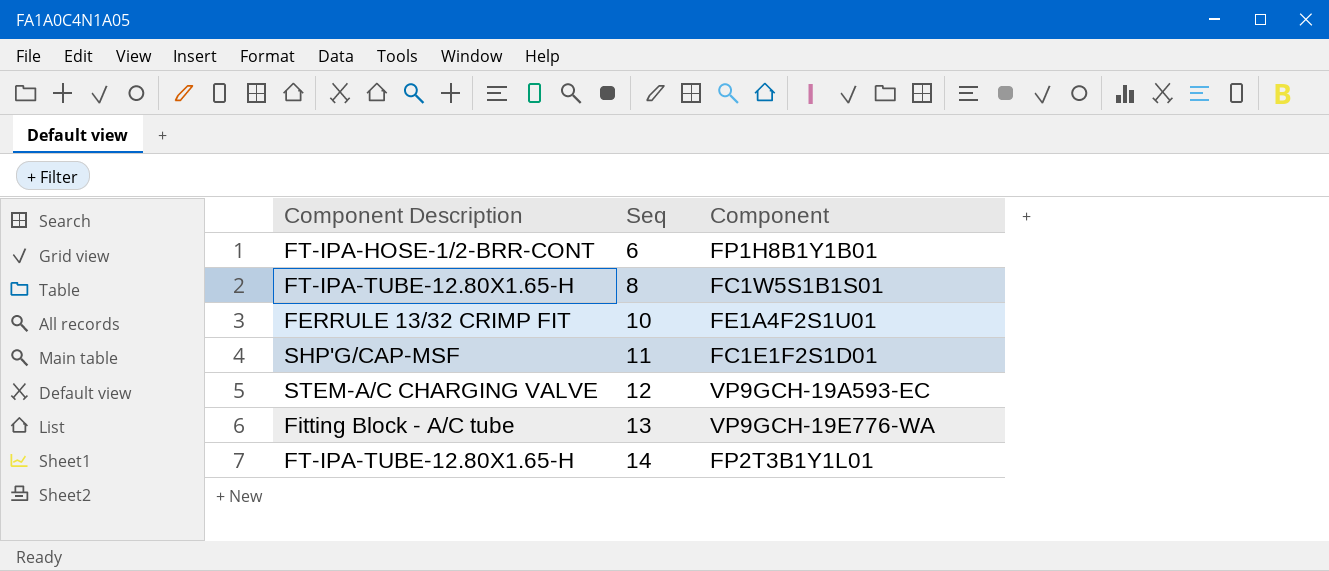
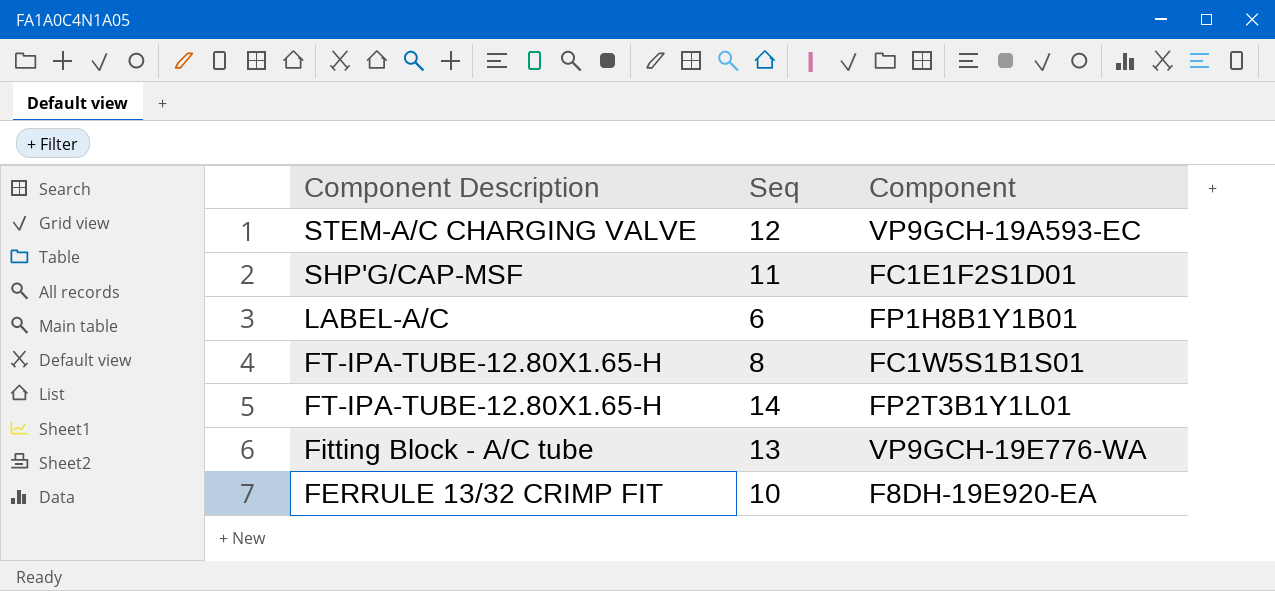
row order: Seq ascending -> Component Description descending
6 | Component Description: FT-IPA-HOSE-1/2-BRR-CONT -> LABEL-A/C
10 | Component: FE1A4F2S1U01 -> F8DH-19E920-EA

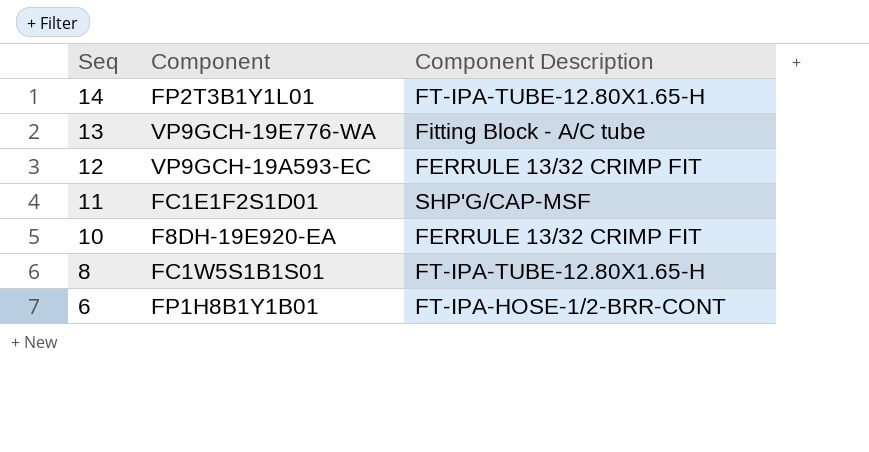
row order: Component Description descending -> Seq descending
column Component Description | position: 1 -> 3
12 | Component Description: STEM-A/C CHARGING VALVE -> FERRULE 13/32 CRIMP FIT
6 | Component Description: LABEL-A/C -> FT-IPA-HOSE-1/2-BRR-CONT

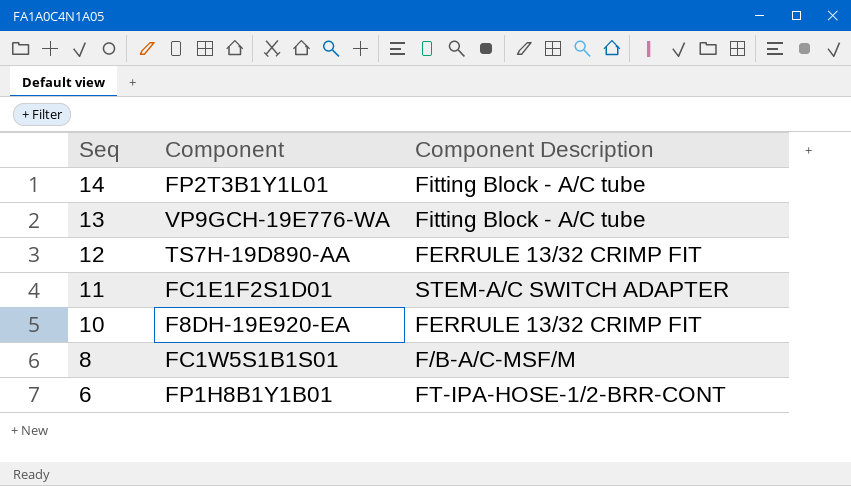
14 | Component Description: FT-IPA-TUBE-12.80X1.65-H -> Fitting Block - A/C tube
12 | Component: VP9GCH-19A593-EC -> TS7H-19D890-AA
11 | Component Description: SHP'G/CAP-MSF -> STEM-A/C SWITCH ADAPTER
8 | Component Description: FT-IPA-TUBE-12.80X1.65-H -> F/B-A/C-MSF/M

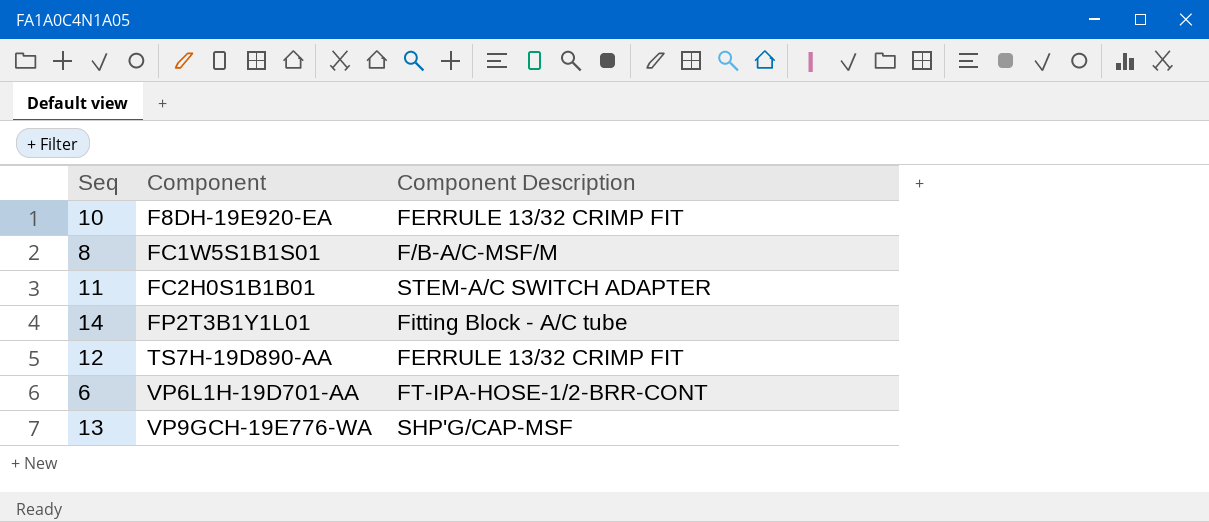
row order: Seq descending -> Component ascending
11 | Component: FC1E1F2S1D01 -> FC2H0S1B1B01
6 | Component: FP1H8B1Y1B01 -> VP6L1H-19D701-AA
13 | Component Description: Fitting Block - A/C tube -> SHP'G/CAP-MSF

